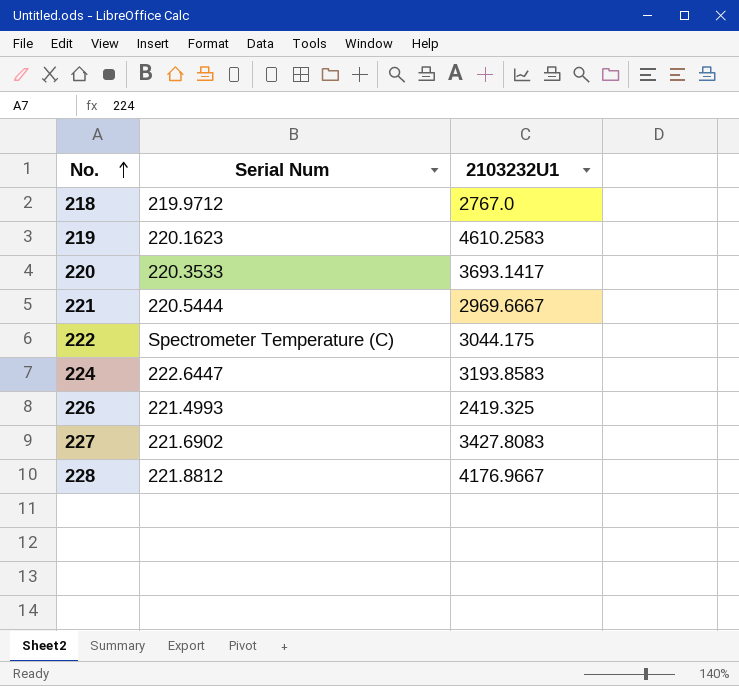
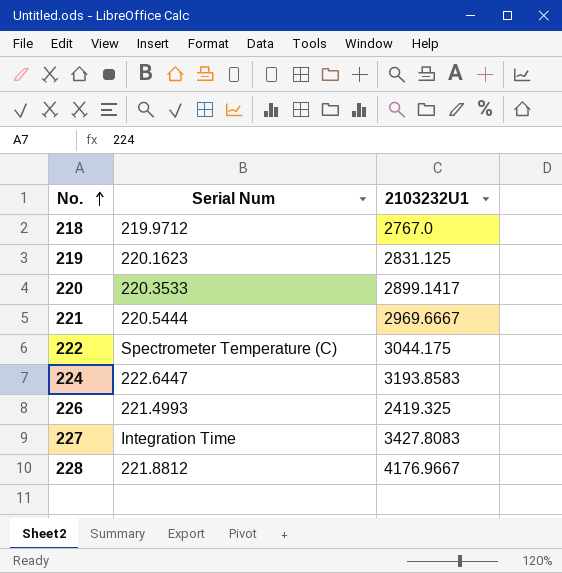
219 | 2103232U1: 4610.2583 -> 2831.125
220 | 2103232U1: 3693.1417 -> 2899.1417
227 | Serial Num: 221.6902 -> Integration Time

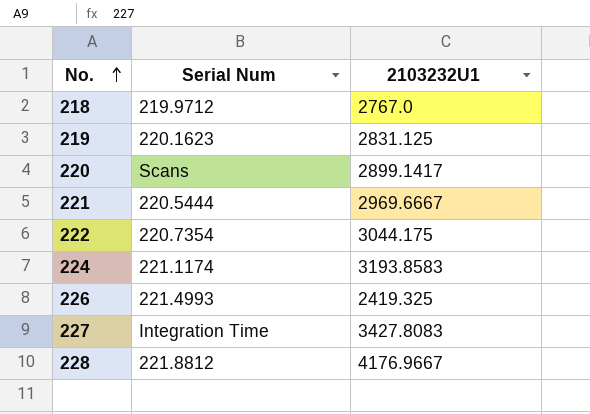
220 | Serial Num: 220.3533 -> Scans
222 | Serial Num: Spectrometer Temperature (C) -> 220.7354
224 | Serial Num: 222.6447 -> 221.1174

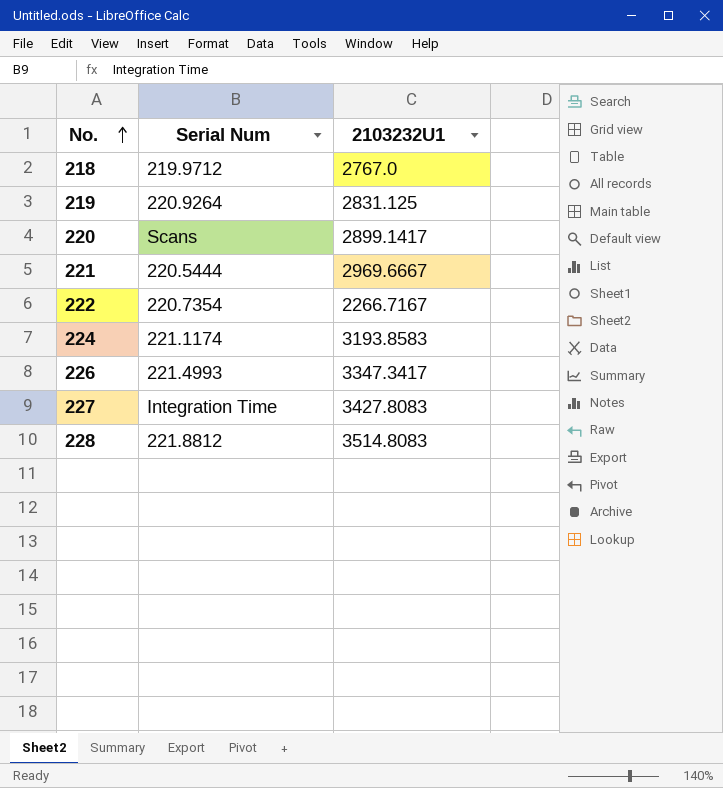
219 | Serial Num: 220.1623 -> 220.9264
222 | 2103232U1: 3044.175 -> 2266.7167
226 | 2103232U1: 2419.325 -> 3347.3417
228 | 2103232U1: 4176.9667 -> 3514.8083

